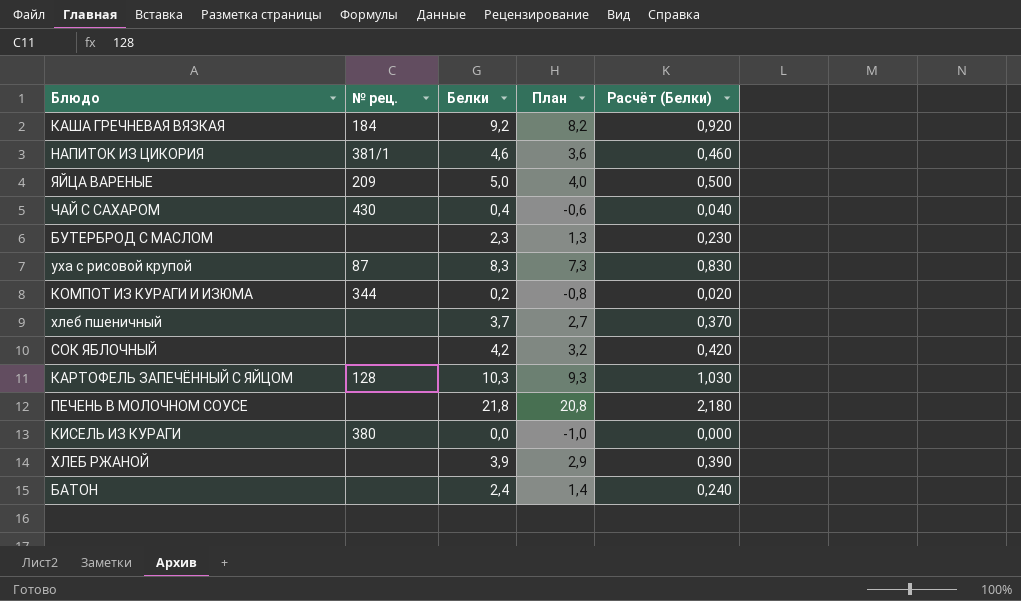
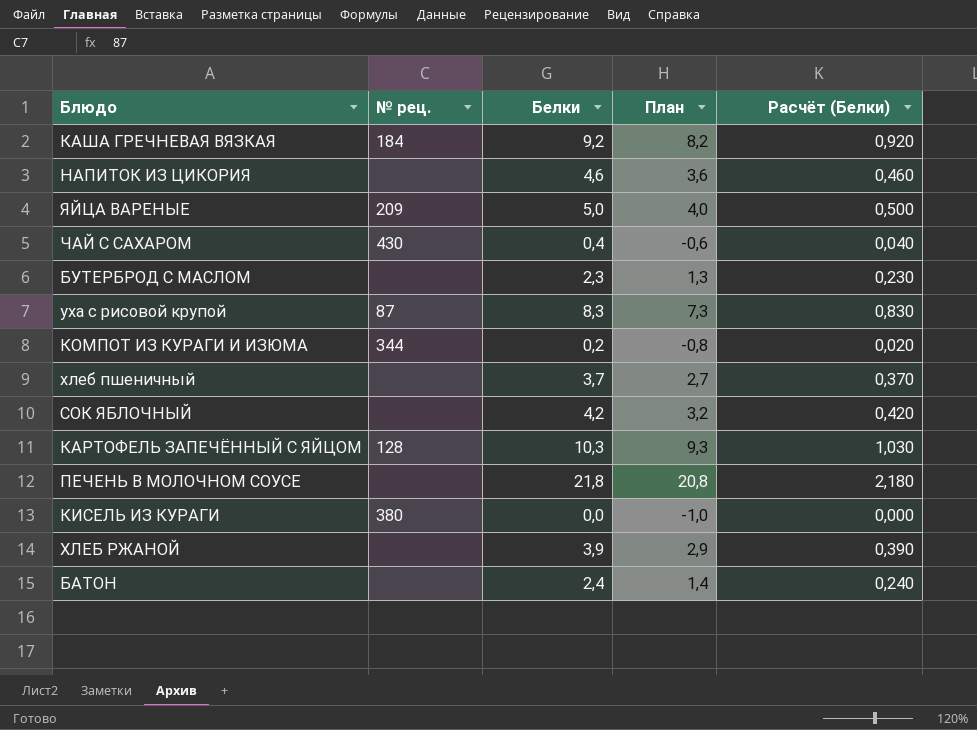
НАПИТОК ИЗ ЦИКОРИЯ | № рец.: 381/1 -> none

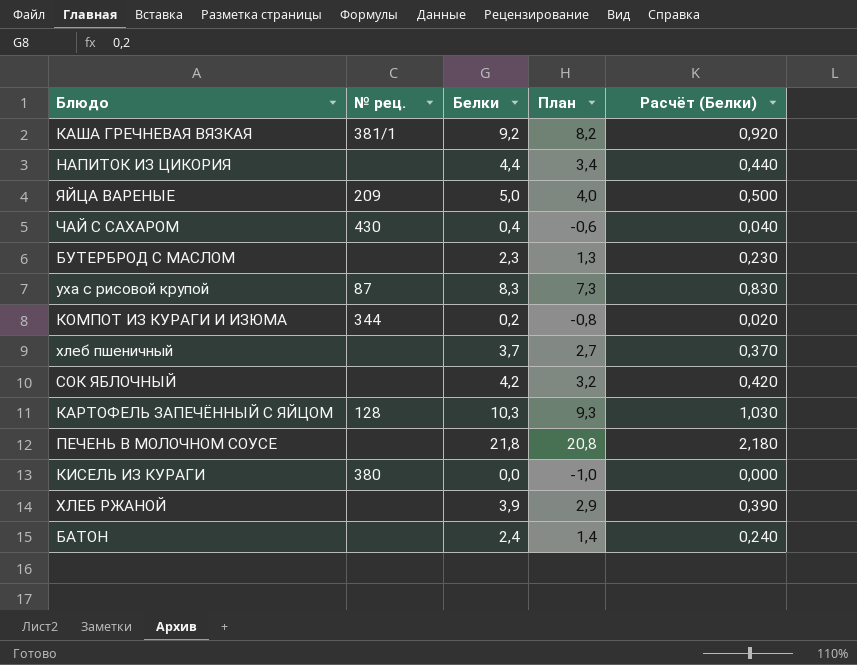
КАША ГРЕЧНЕВАЯ ВЯЗКАЯ | № рец.: 184 -> 381/1
НАПИТОК ИЗ ЦИКОРИЯ | Белки: 4,6 -> 4,4
НАПИТОК ИЗ ЦИКОРИЯ | План: 3,6 -> 3,4
НАПИТОК ИЗ ЦИКОРИЯ | Расчёт (Белки): 0,460 -> 0,440

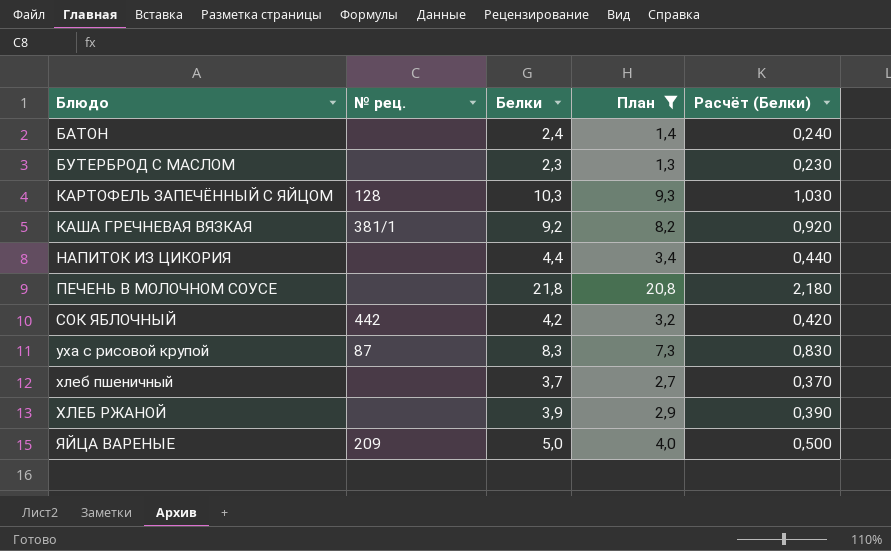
filter: none -> План >= 1,3
row order: none -> Блюдо ascending
СОК ЯБЛОЧНЫЙ | № рец.: none -> 442

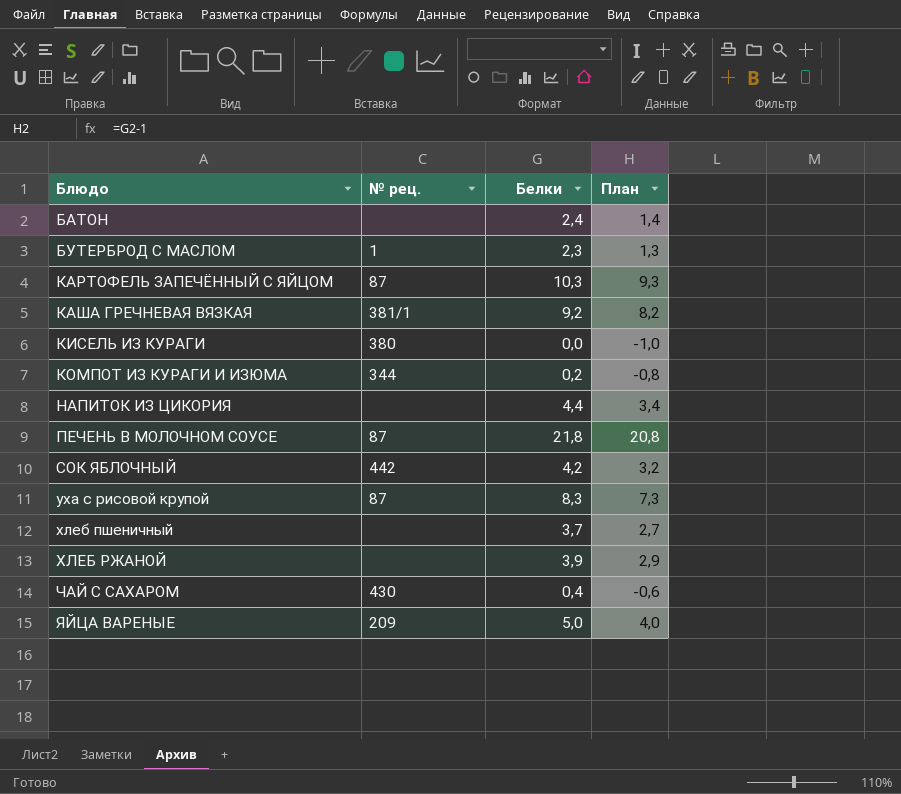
filter: План >= 1,3 -> none
column Расчёт (Белки) | formula: [Белки] * 0,1 -> none
БУТЕРБРОД С МАСЛОМ | № рец.: none -> 1
КАРТОФЕЛЬ ЗАПЕЧЁННЫЙ С ЯЙЦОМ | № рец.: 128 -> 87
ПЕЧЕНЬ В МОЛОЧНОМ СОУСЕ | № рец.: none -> 87

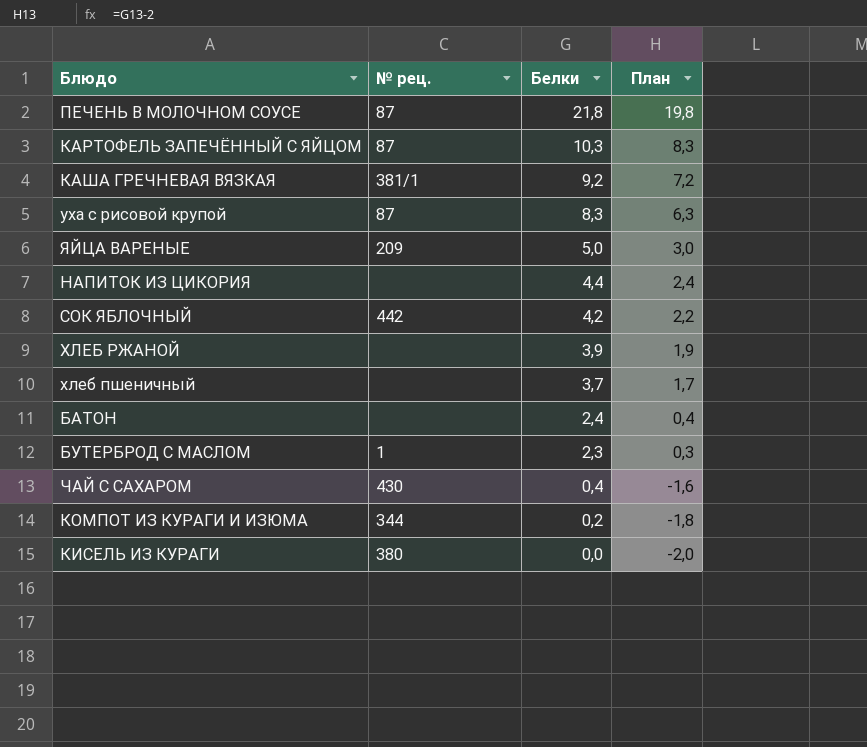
row order: Блюдо ascending -> Белки descending
column План | formula: [Белки] - 1 -> [Белки] - 2

